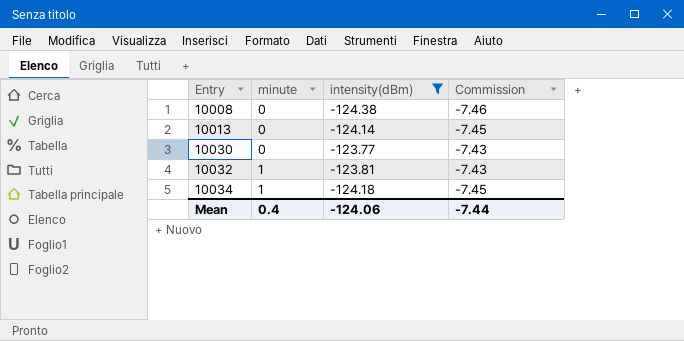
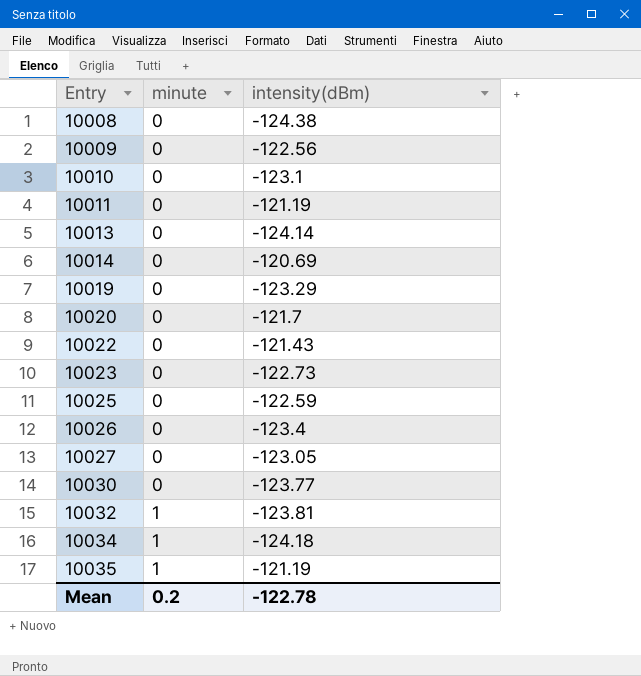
filter: intensity(dBm) <= -123.77 -> none
column Commission | formula: [intensity(dBm)] * 0.06 -> none
Mean | minute: 0.4 -> 0.2
Mean | intensity(dBm): -124.06 -> -122.78

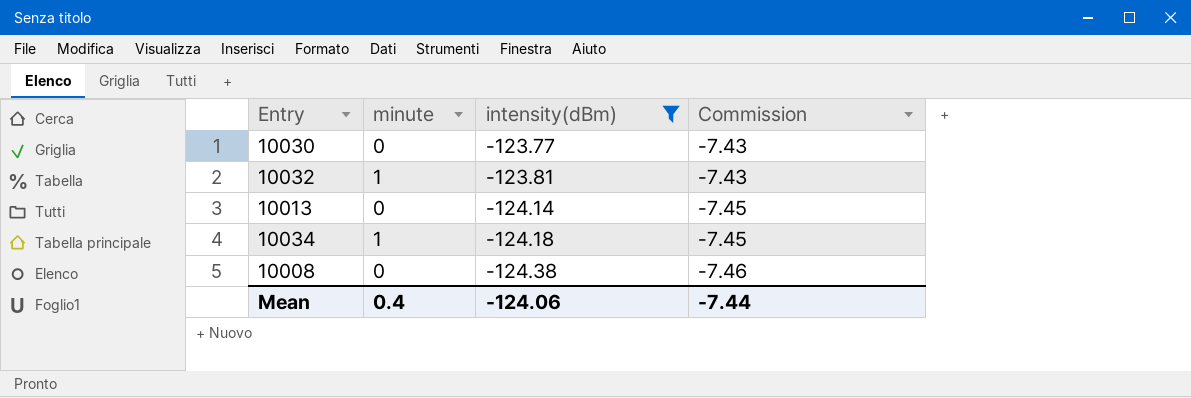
filter: none -> intensity(dBm) <= -123.77
row order: Entry ascending -> intensity(dBm) descending
column Commission | formula: none -> [intensity(dBm)] * 0.06
Mean | minute: 0.2 -> 0.4
Mean | intensity(dBm): -122.78 -> -124.06

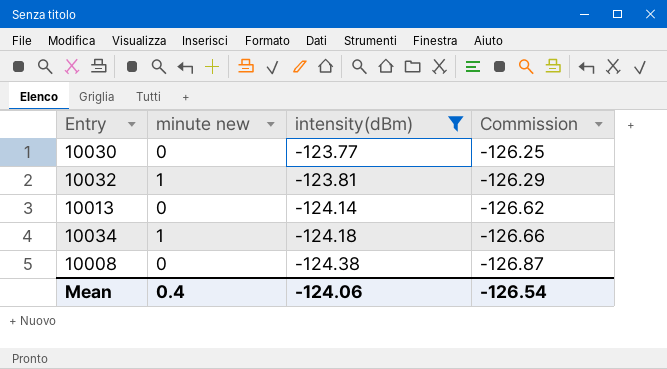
column name: minute -> minute new
column Commission | formula: [intensity(dBm)] * 0.06 -> [intensity(dBm)] * 1.02
Mean | Commission: -7.44 -> -126.54

